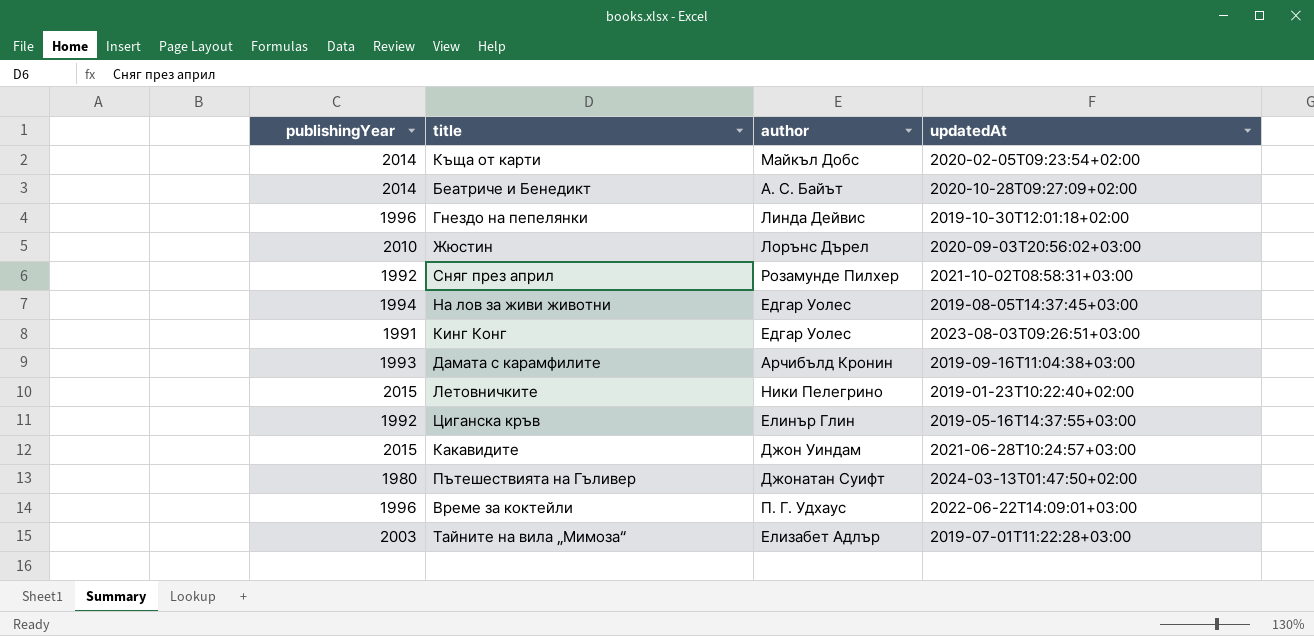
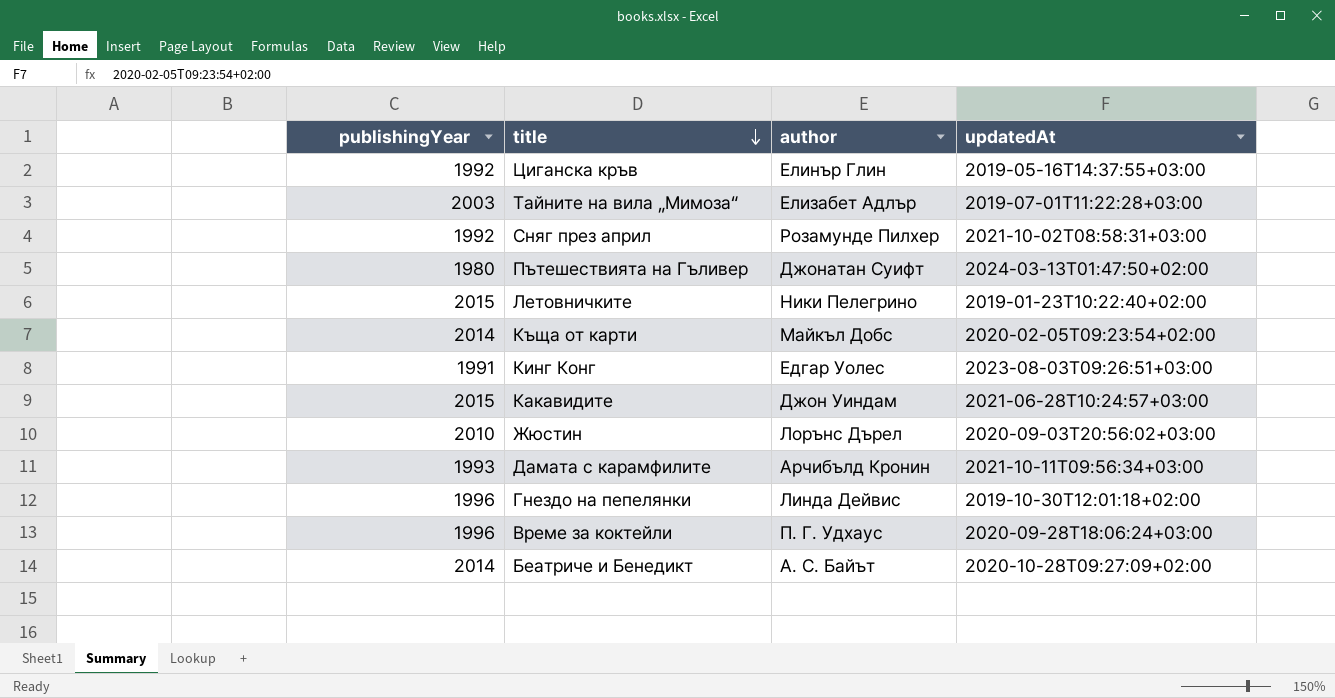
row order: none -> title descending
row На лов за живи животни: 1994 | Едгар Уолес | 2019-08-05T14:37:45+03:00 -> none
Дамата с карамфилите | updatedAt: 2019-09-16T11:04:38+03:00 -> 2021-10-11T09:56:34+03:00
Време за коктейли | updatedAt: 2022-06-22T14:09:01+03:00 -> 2020-09-28T18:06:24+03:00

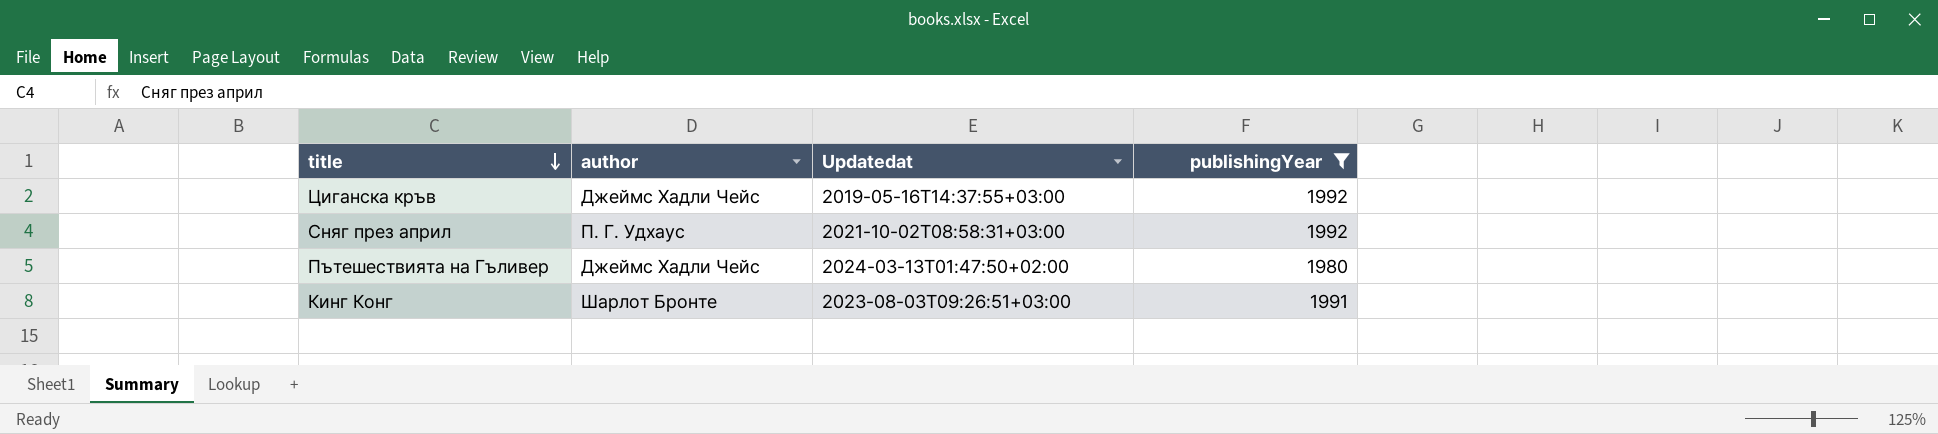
filter: none -> publishingYear <= 1992
column name: updatedAt -> Updatedat
column publishingYear | position: 1 -> 4
Циганска кръв | author: Елинър Глин -> Джеймс Хадли Чейс
Сняг през април | author: Розамунде Пилхер -> П. Г. Удхаус
Пътешествията на Гъливер | author: Джонатан Суифт -> Джеймс Хадли Чейс
Кинг Конг | author: Едгар Уолес -> Шарлот Бронте

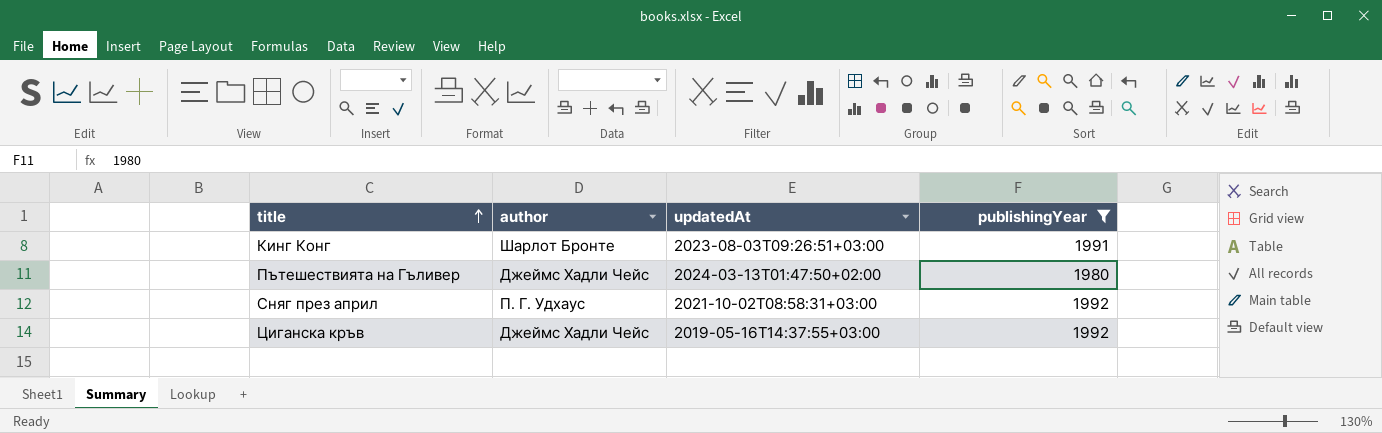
row order: title descending -> title ascending
column name: Updatedat -> updatedAt

